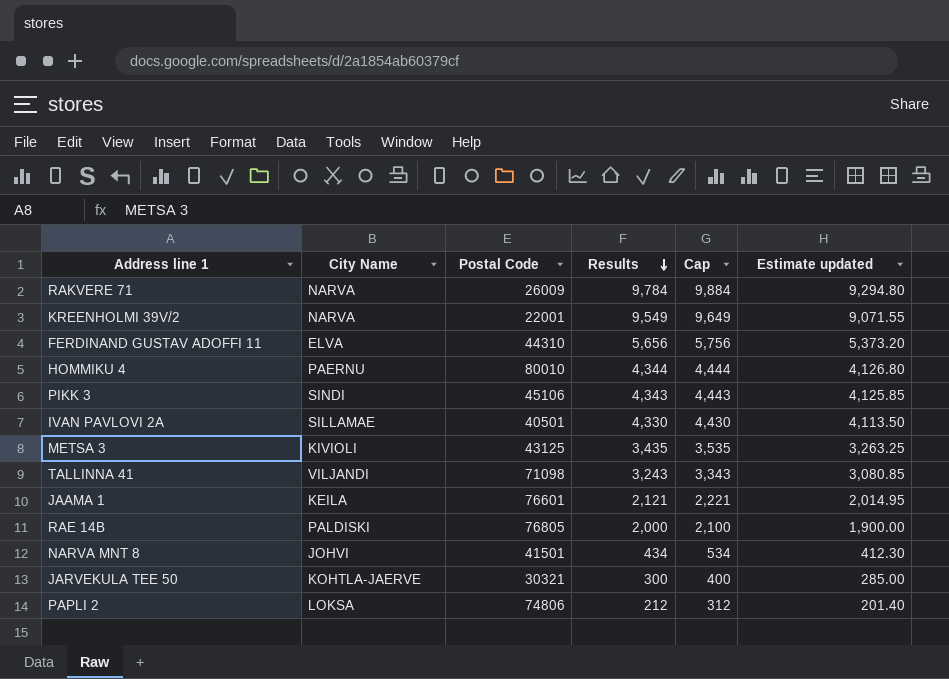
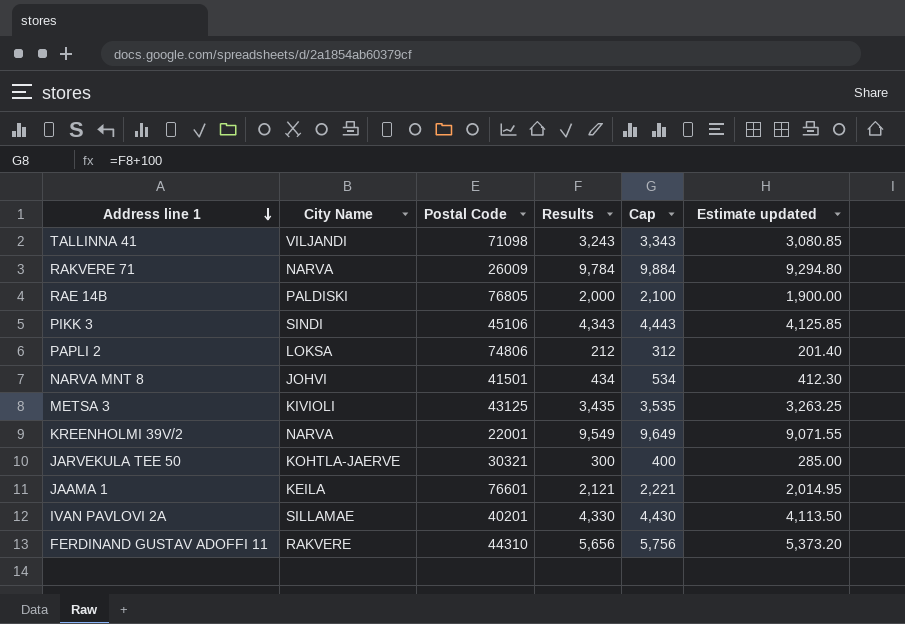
row order: Results descending -> Address line 1 descending
row HOMMIKU 4: PAERNU | 80010 | 4,344 | 4,444 | 4,126.80 -> none
IVAN PAVLOVI 2A | Postal Code: 40501 -> 40201
FERDINAND GUSTAV ADOFFI 11 | City Name: ELVA -> RAKVERE

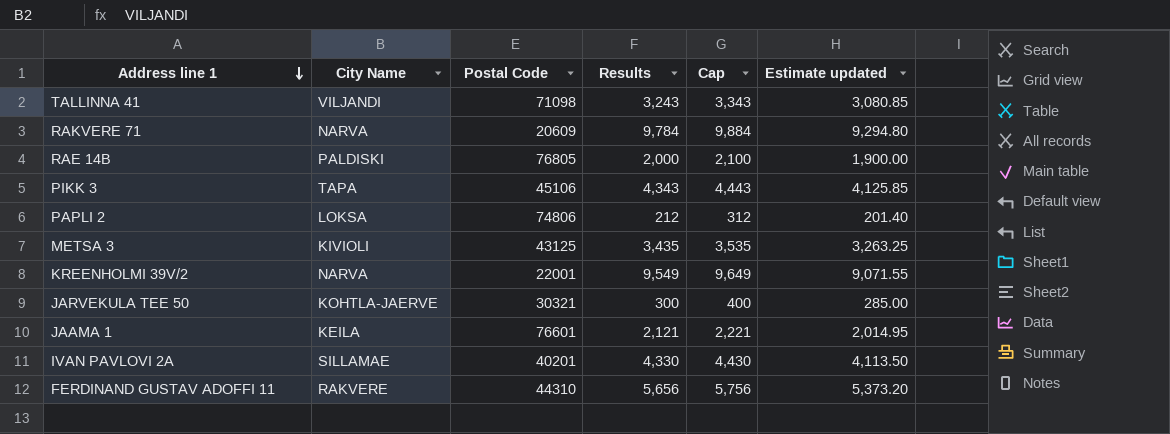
row NARVA MNT 8: JOHVI | 41501 | 434 | 534 | 412.30 -> none
RAKVERE 71 | Postal Code: 26009 -> 20609
PIKK 3 | City Name: SINDI -> TAPA

